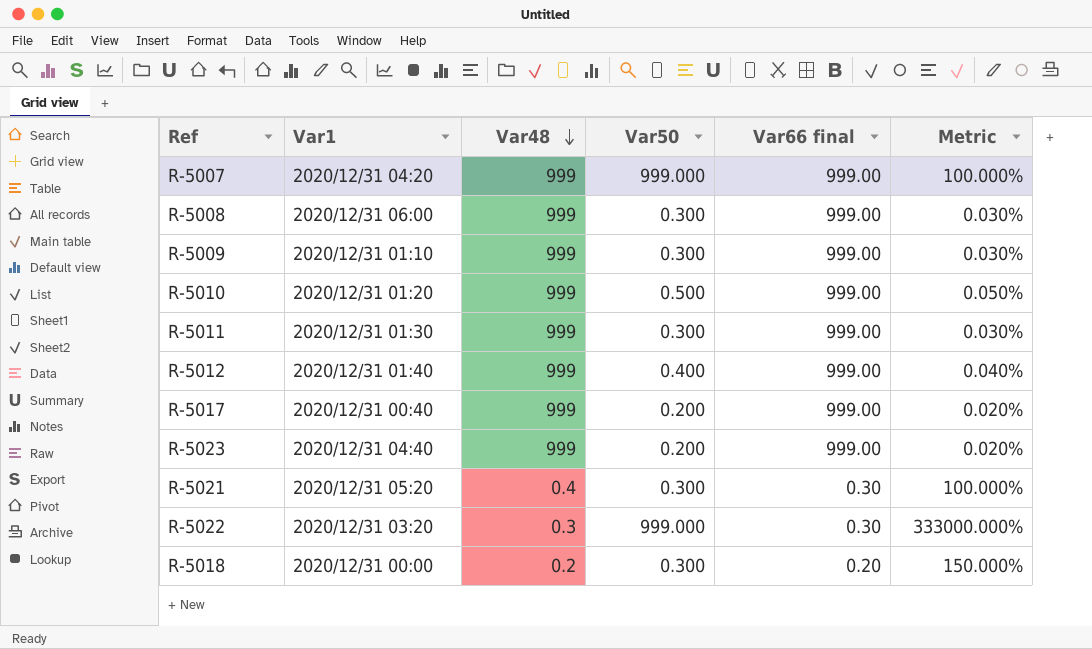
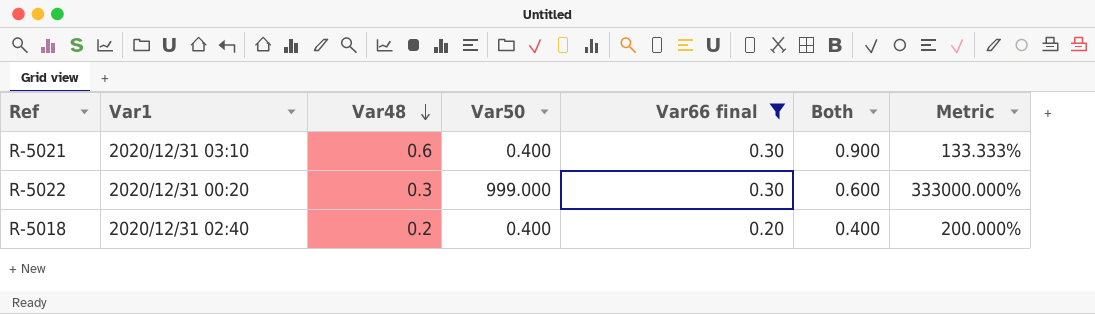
filter: none -> Var66 final != 999.00
column Both | formula: none -> [Var48] + [Var66 final]
R-5021 | Var1: 2020/12/31 05:20 -> 2020/12/31 03:10
R-5021 | Var48: 0.4 -> 0.6
R-5021 | Var50: 0.300 -> 0.400
R-5021 | Metric: 100.000% -> 133.333%
R-5022 | Var1: 2020/12/31 03:20 -> 2020/12/31 00:20
R-5018 | Var1: 2020/12/31 00:00 -> 2020/12/31 02:40
R-5018 | Var50: 0.300 -> 0.400
R-5018 | Metric: 150.000% -> 200.000%

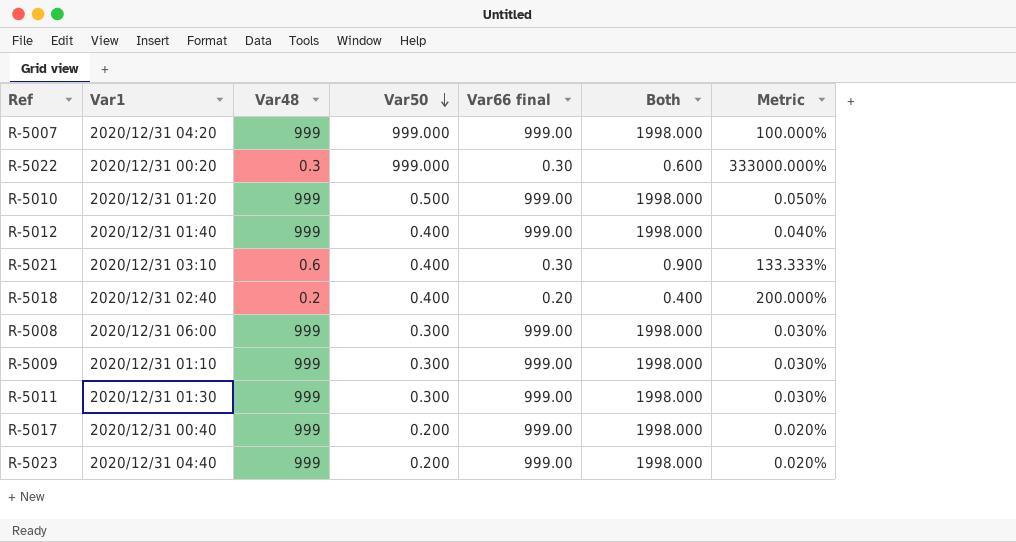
filter: Var66 final != 999.00 -> none
row order: Var48 descending -> Var50 descending

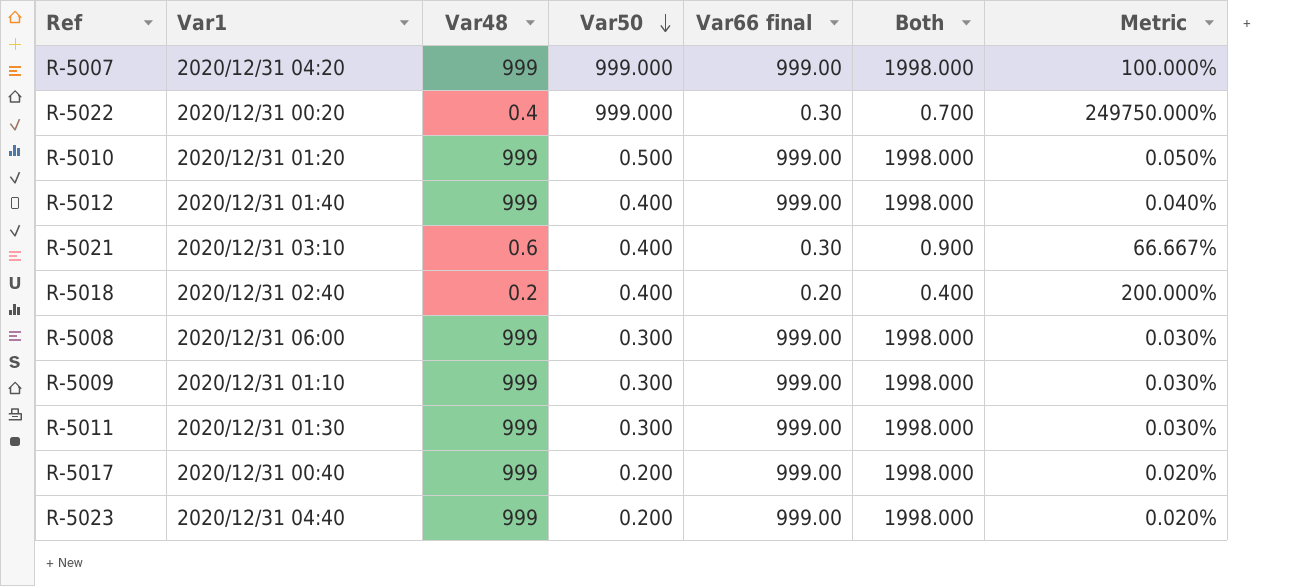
column Metric | formula: [Var50] / [Var66 final] -> [Var50] / [Var48]
R-5022 | Var48: 0.3 -> 0.4
R-5022 | Both: 0.600 -> 0.700

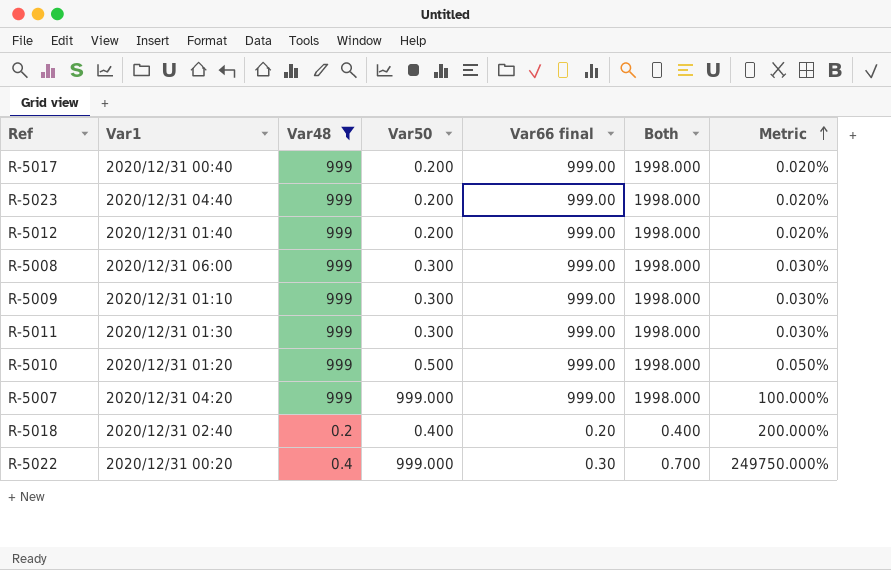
filter: none -> Var48 != 0.6
row order: Var50 descending -> Metric ascending
R-5012 | Var50: 0.400 -> 0.200
R-5012 | Metric: 0.040% -> 0.020%

